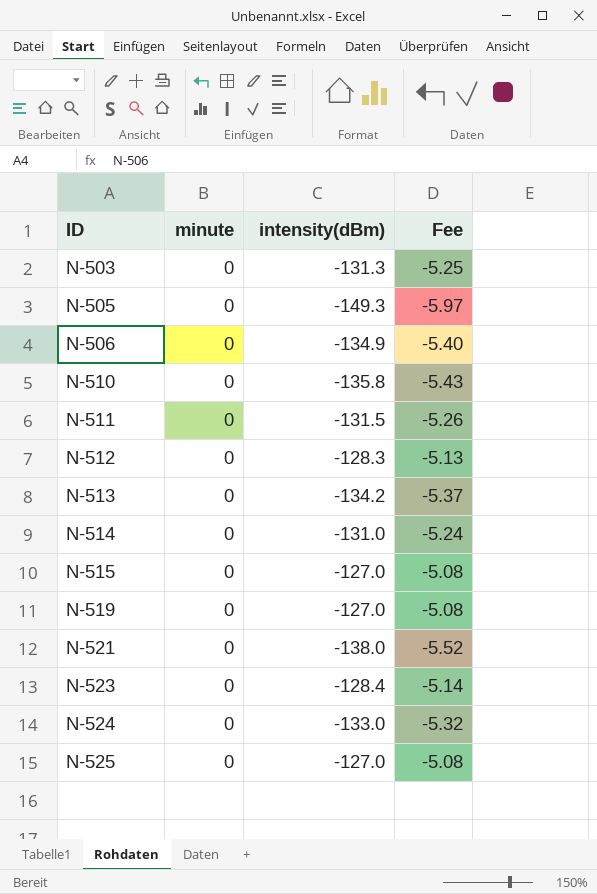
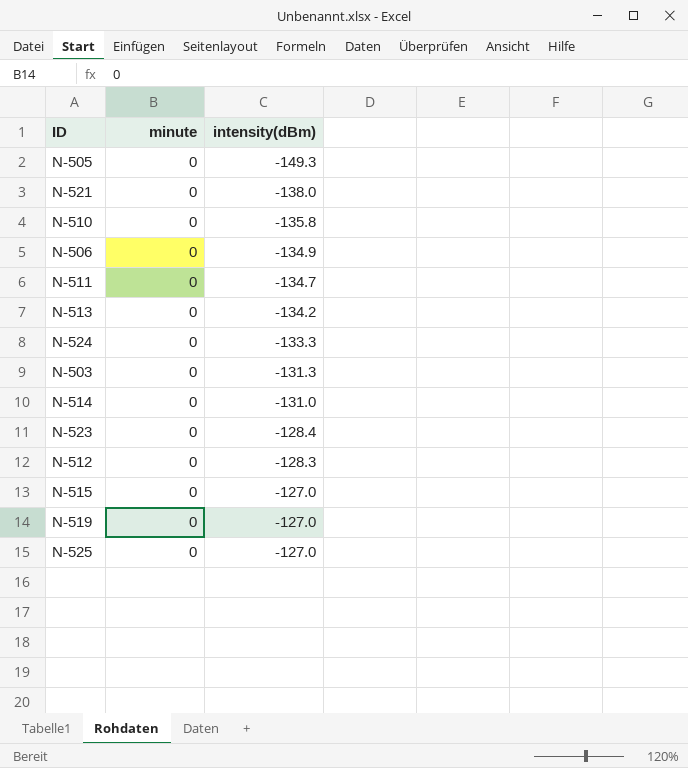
row order: ID ascending -> intensity(dBm) ascending
column Fee | formula: [intensity(dBm)] * 0.04 -> none
N-511 | intensity(dBm): -131.5 -> -134.7
N-524 | intensity(dBm): -133.0 -> -133.3

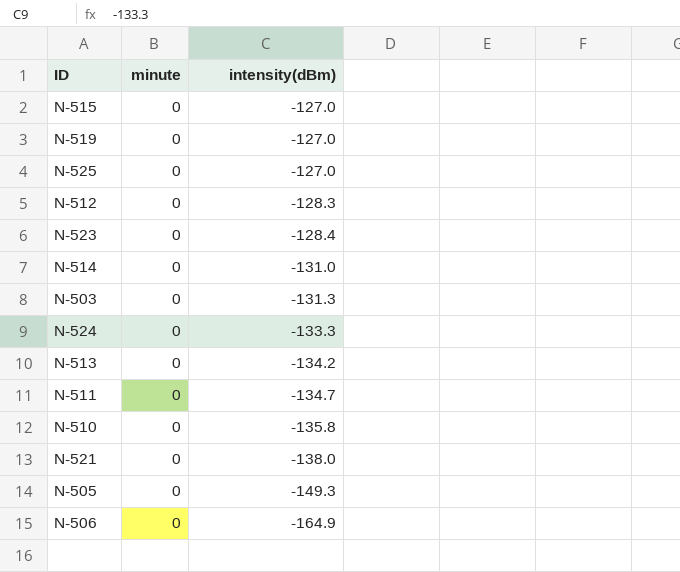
row order: intensity(dBm) ascending -> intensity(dBm) descending
N-506 | intensity(dBm): -134.9 -> -164.9

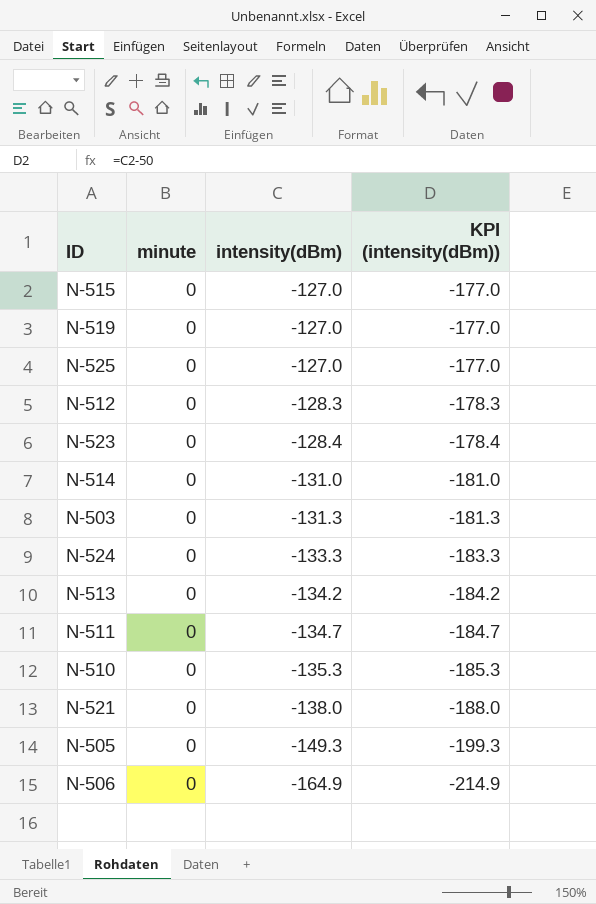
column KPI (intensity(dBm)) | formula: none -> [intensity(dBm)] - 50
N-510 | intensity(dBm): -135.8 -> -135.3

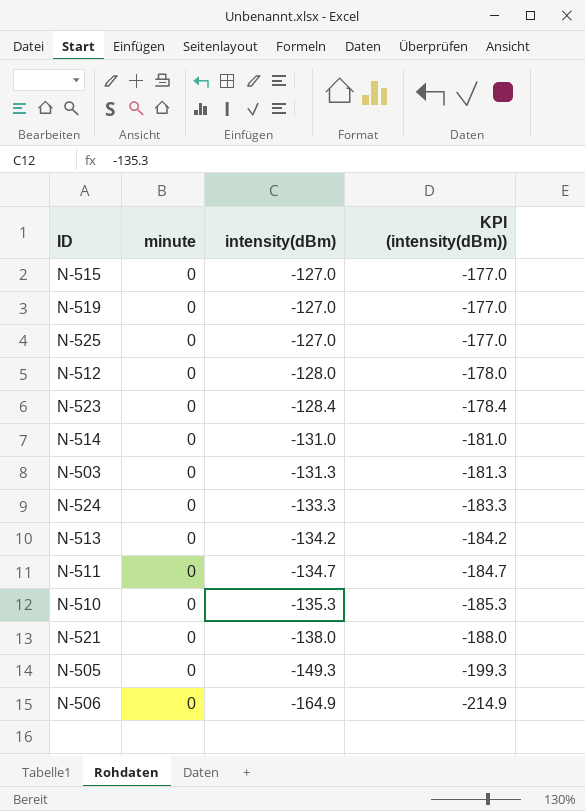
N-512 | intensity(dBm): -128.3 -> -128.0
N-512 | KPI (intensity(dBm)): -178.3 -> -178.0

